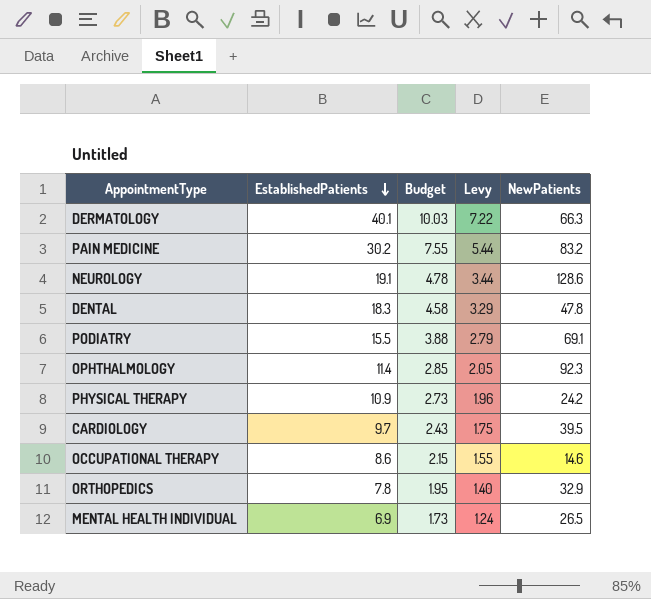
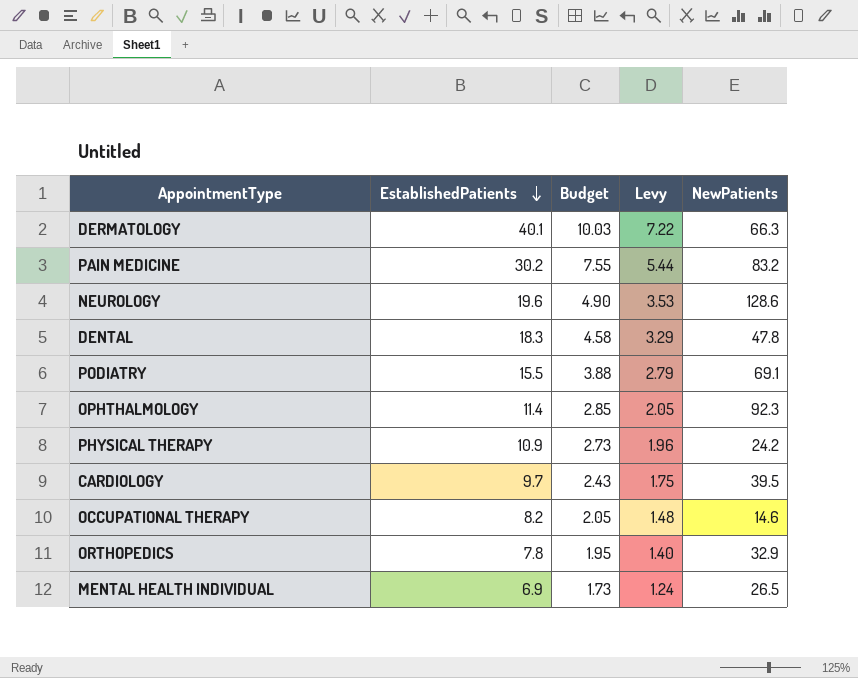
NEUROLOGY | EstablishedPatients: 19.1 -> 19.6
NEUROLOGY | Budget: 4.78 -> 4.90
NEUROLOGY | Levy: 3.44 -> 3.53
OCCUPATIONAL THERAPY | EstablishedPatients: 8.6 -> 8.2
OCCUPATIONAL THERAPY | Budget: 2.15 -> 2.05
OCCUPATIONAL THERAPY | Levy: 1.55 -> 1.48

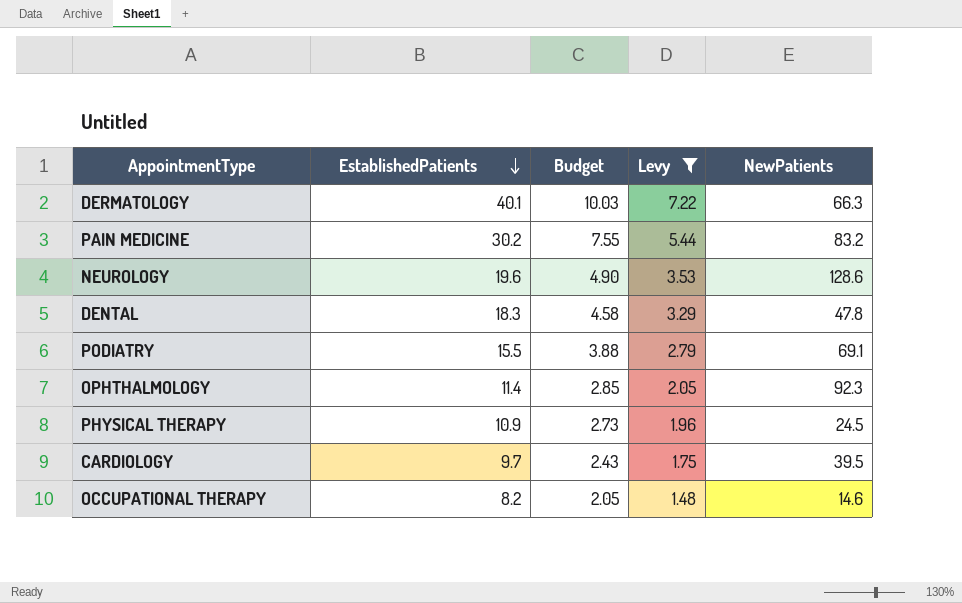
filter: none -> Levy >= 1.48
PHYSICAL THERAPY | NewPatients: 24.2 -> 24.5

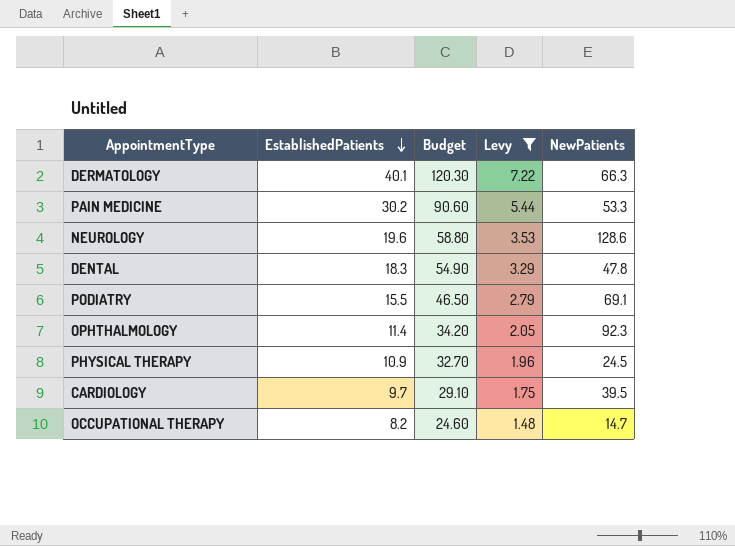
column Budget | formula: [EstablishedPatients] * 0.25 -> [EstablishedPatients] * 3
PAIN MEDICINE | NewPatients: 83.2 -> 53.3
OCCUPATIONAL THERAPY | NewPatients: 14.6 -> 14.7

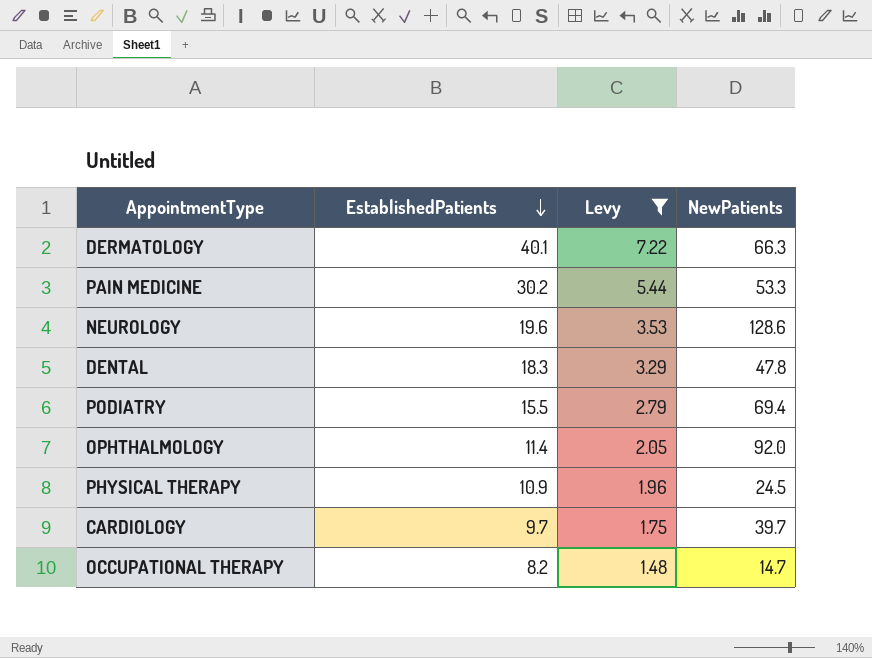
column Budget | formula: [EstablishedPatients] * 3 -> none
PODIATRY | NewPatients: 69.1 -> 69.4
OPHTHALMOLOGY | NewPatients: 92.3 -> 92.0
CARDIOLOGY | NewPatients: 39.5 -> 39.7

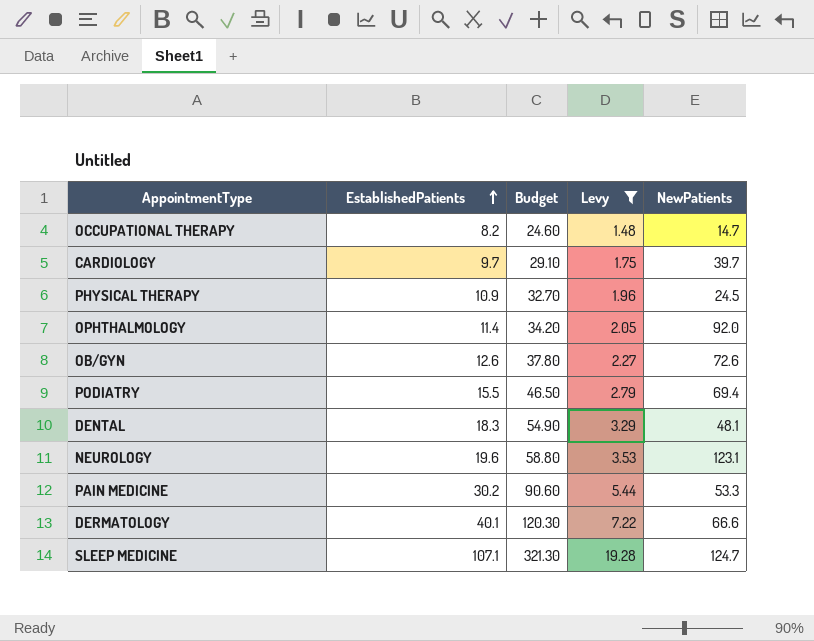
row order: EstablishedPatients descending -> EstablishedPatients ascending
column Budget | formula: none -> [EstablishedPatients] * 3
row OB/GYN: none -> 12.6 | 37.80 | 2.27 | 72.6
DENTAL | NewPatients: 47.8 -> 48.1
NEUROLOGY | NewPatients: 128.6 -> 123.1
DERMATOLOGY | NewPatients: 66.3 -> 66.6
row SLEEP MEDICINE: none -> 107.1 | 321.30 | 19.28 | 124.7

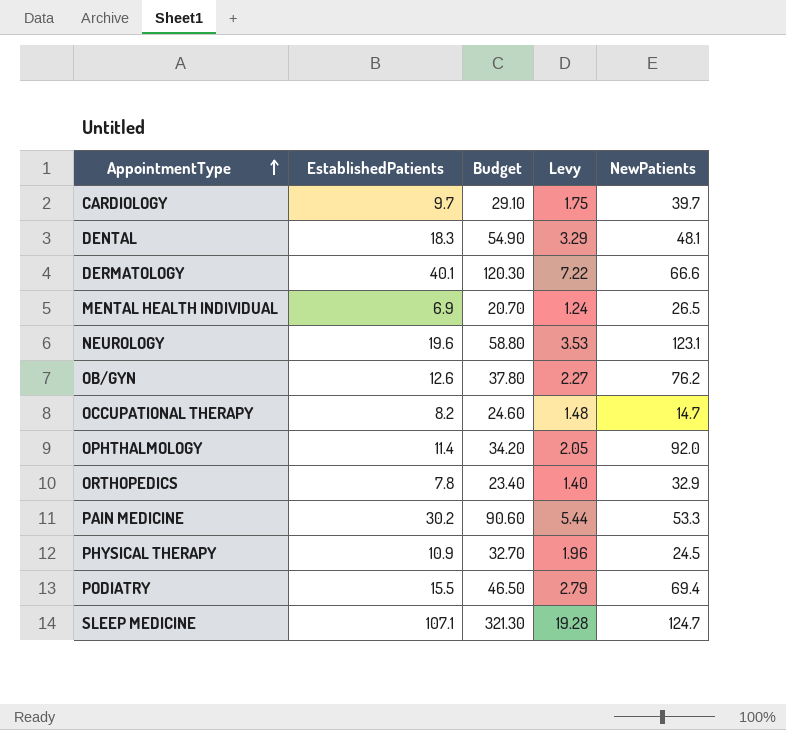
filter: Levy >= 1.48 -> none
row order: EstablishedPatients ascending -> AppointmentType ascending
OB/GYN | NewPatients: 72.6 -> 76.2

